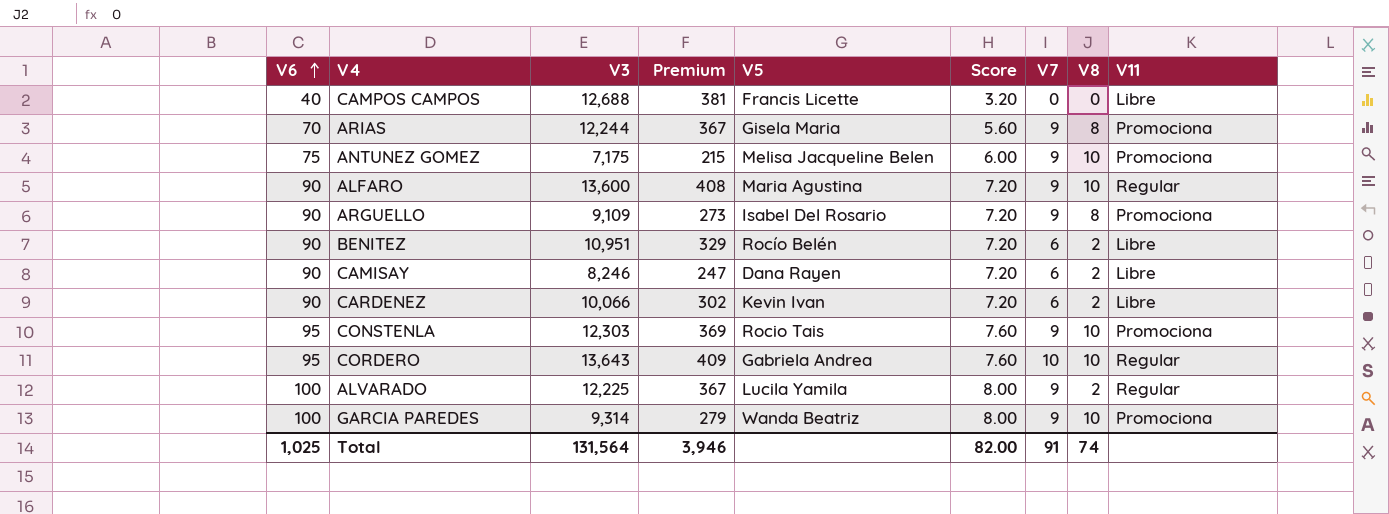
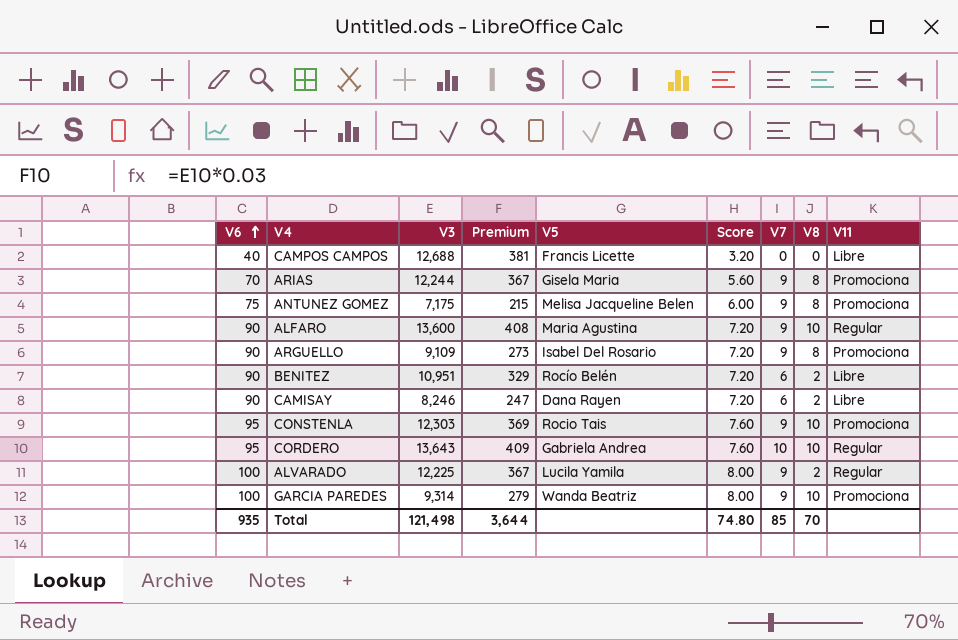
row CARDENEZ: 90 | 10,066 | 302 | Kevin Ivan | 7.20 | 6 | 2 | Libre -> none
ANTUNEZ GOMEZ | V8: 10 -> 8
Total | V6: 1,025 -> 935
Total | V3: 131,564 -> 121,498
Total | Premium: 3,946 -> 3,644
Total | Score: 82.00 -> 74.80
Total | V7: 91 -> 85
Total | V8: 74 -> 70

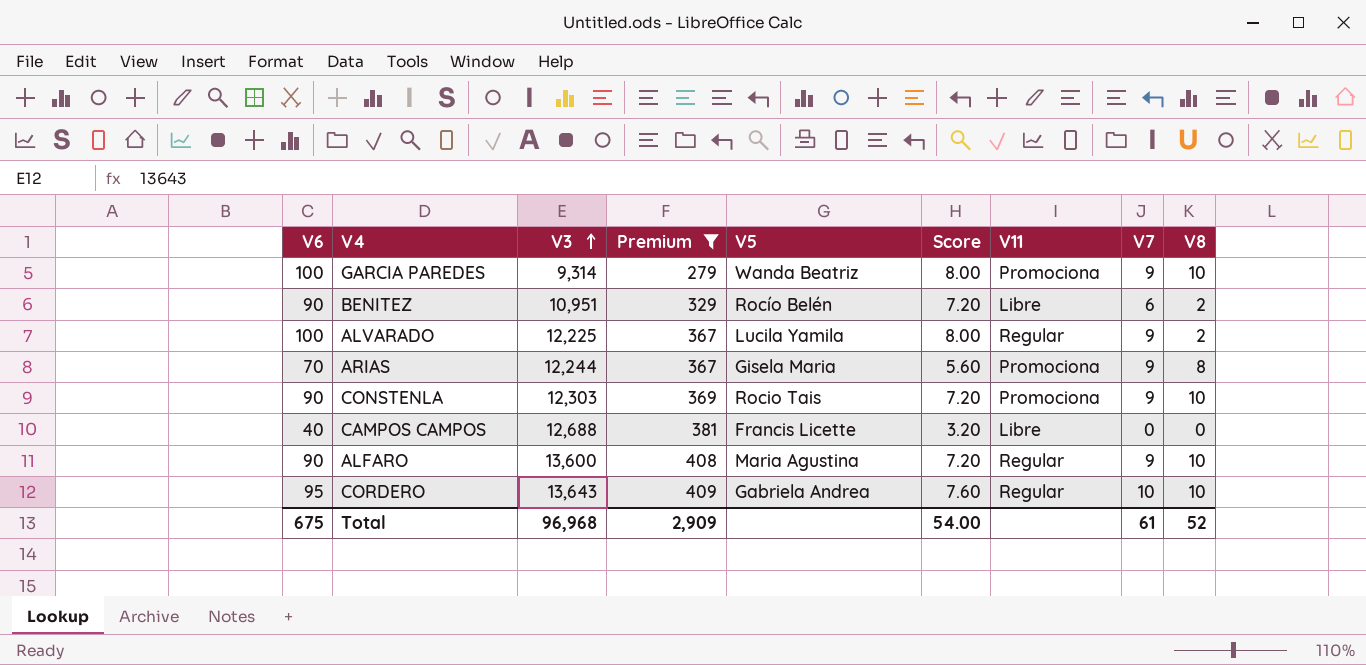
filter: none -> Premium >= 279
row order: V6 ascending -> V3 ascending
column V11 | position: 9 -> 7
CONSTENLA | V6: 95 -> 90
CONSTENLA | Score: 7.60 -> 7.20
Total | V6: 935 -> 675
Total | V3: 121,498 -> 96,968
Total | Premium: 3,644 -> 2,909
Total | Score: 74.80 -> 54.00
Total | V7: 85 -> 61
Total | V8: 70 -> 52

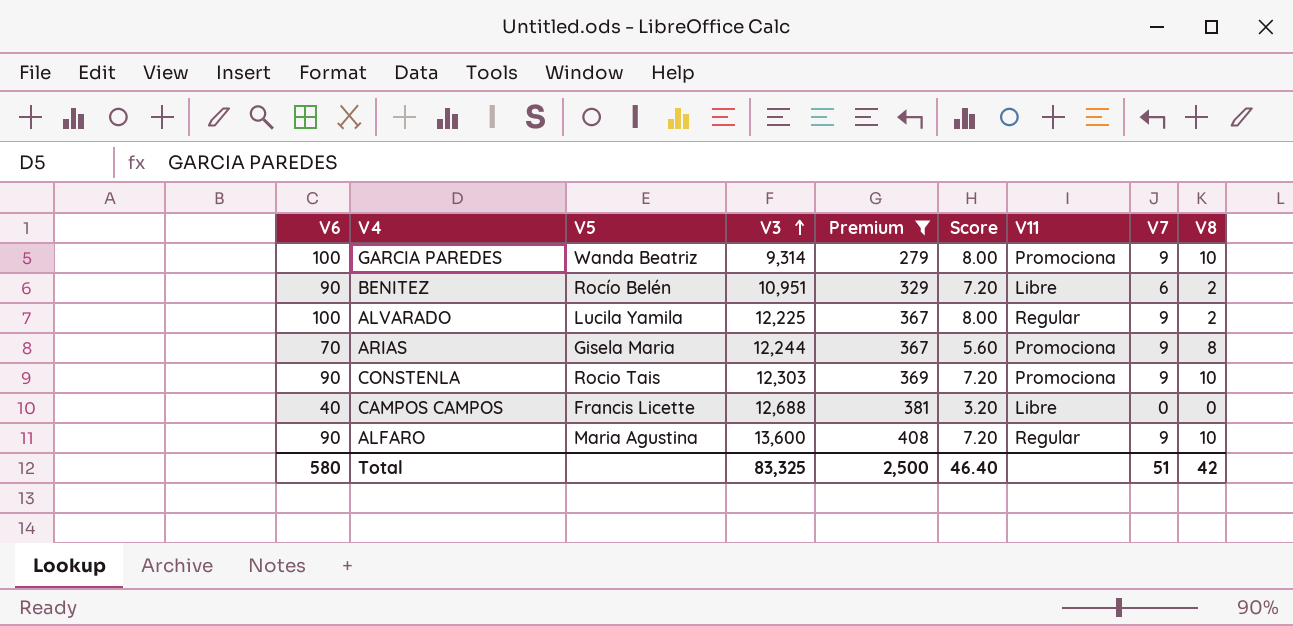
column V5 | position: 5 -> 3
row CORDERO: 95 | 13,643 | 409 | Gabriela Andrea | 7.60 | Regular | 10 | 10 -> none
Total | V6: 675 -> 580
Total | V3: 96,968 -> 83,325
Total | Premium: 2,909 -> 2,500
Total | Score: 54.00 -> 46.40
Total | V7: 61 -> 51
Total | V8: 52 -> 42

